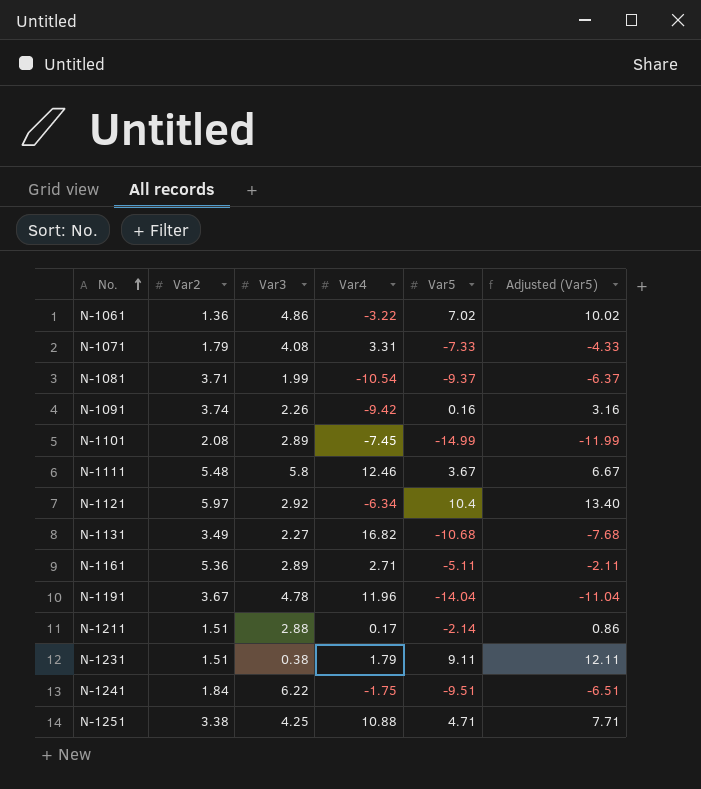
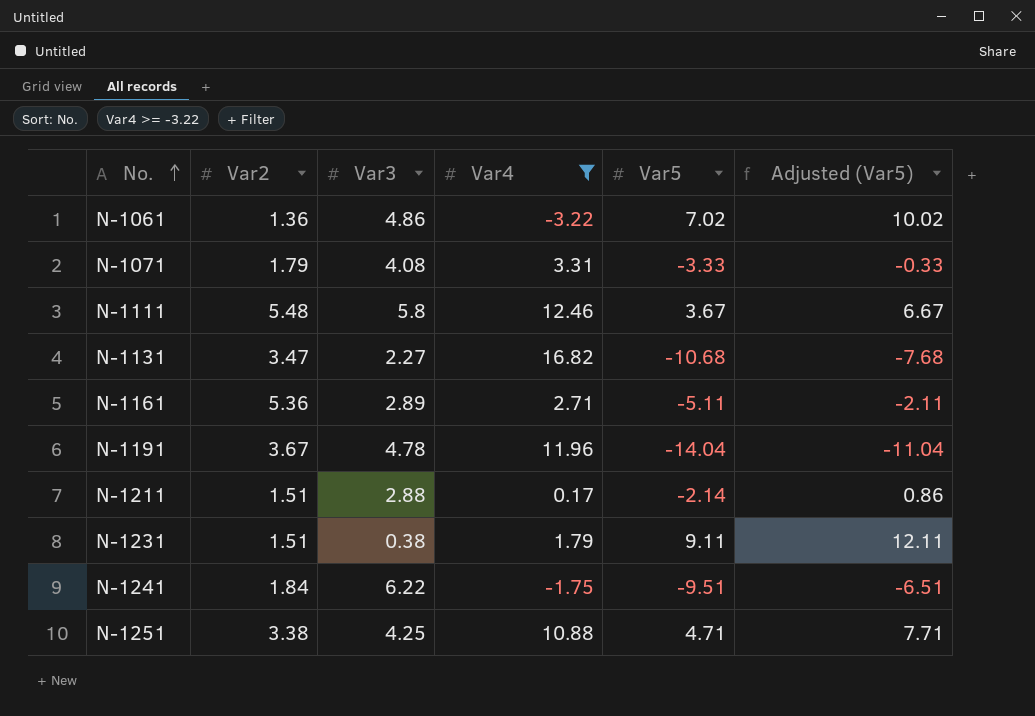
filter: none -> Var4 >= -3.22
N-1071 | Var5: -7.33 -> -3.33
N-1071 | Adjusted (Var5): -4.33 -> -0.33
N-1131 | Var2: 3.49 -> 3.47

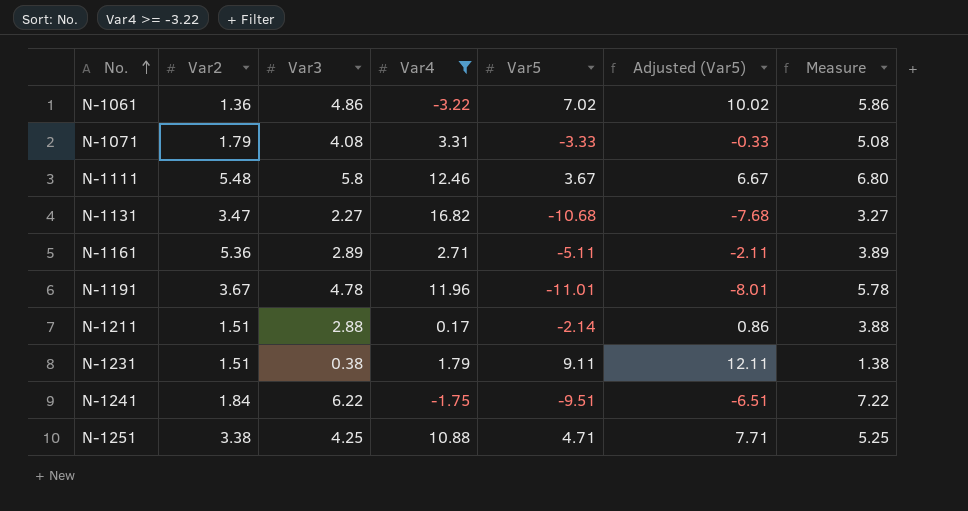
column Measure | formula: none -> [Var3] + 1
N-1191 | Var5: -14.04 -> -11.01
N-1191 | Adjusted (Var5): -11.04 -> -8.01

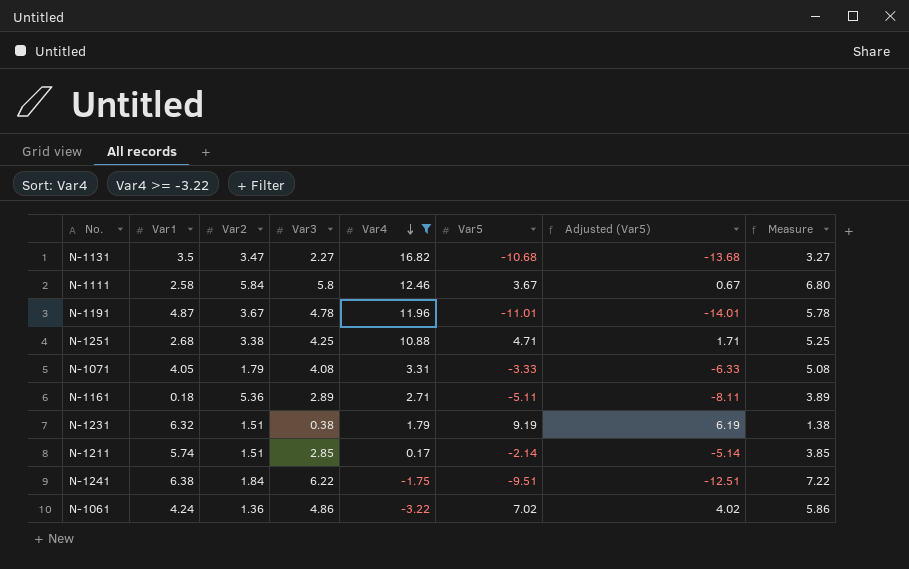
row order: No. ascending -> Var4 descending
column Var1 | position: none -> 2
column Adjusted (Var5) | formula: [Var5] + 3 -> [Var5] - 3
N-1111 | Var2: 5.48 -> 5.84
N-1231 | Var5: 9.11 -> 9.19
N-1211 | Var3: 2.88 -> 2.85
N-1211 | Measure: 3.88 -> 3.85

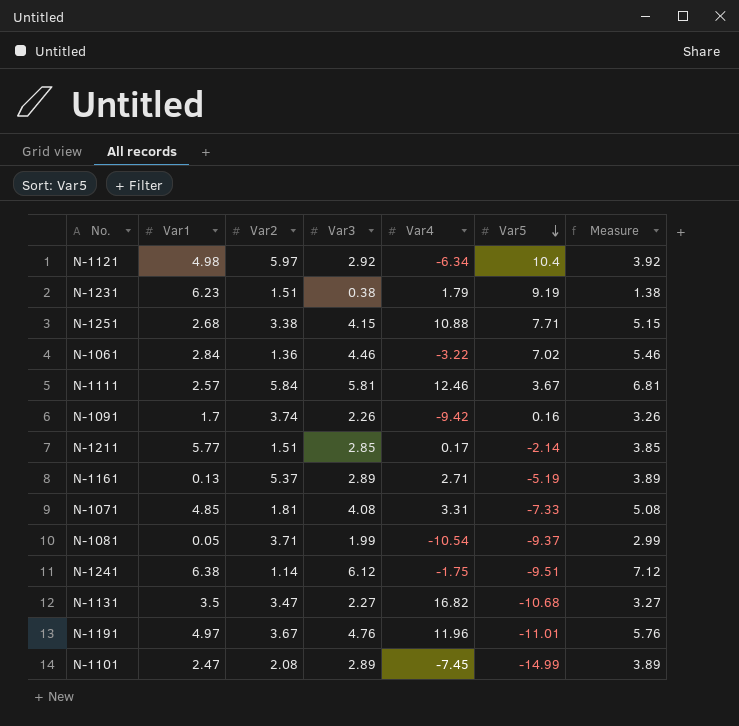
filter: Var4 >= -3.22 -> none
row order: Var4 descending -> Var5 descending
column Adjusted (Var5) | formula: [Var5] - 3 -> none
N-1231 | Var1: 6.32 -> 6.23
N-1251 | Var3: 4.25 -> 4.15
N-1251 | Var5: 4.71 -> 7.71
N-1251 | Measure: 5.25 -> 5.15
N-1061 | Var1: 4.24 -> 2.84
N-1061 | Var3: 4.86 -> 4.46
N-1061 | Measure: 5.86 -> 5.46
N-1111 | Var1: 2.58 -> 2.57
N-1111 | Var3: 5.8 -> 5.81
N-1111 | Measure: 6.80 -> 6.81
N-1211 | Var1: 5.74 -> 5.77
N-1161 | Var1: 0.18 -> 0.13
N-1161 | Var2: 5.36 -> 5.37
N-1161 | Var5: -5.11 -> -5.19
N-1071 | Var1: 4.05 -> 4.85
N-1071 | Var2: 1.79 -> 1.81
N-1071 | Var5: -3.33 -> -7.33
N-1241 | Var2: 1.84 -> 1.14
N-1241 | Var3: 6.22 -> 6.12
N-1241 | Measure: 7.22 -> 7.12
N-1191 | Var1: 4.87 -> 4.97
N-1191 | Var3: 4.78 -> 4.76
N-1191 | Measure: 5.78 -> 5.76

